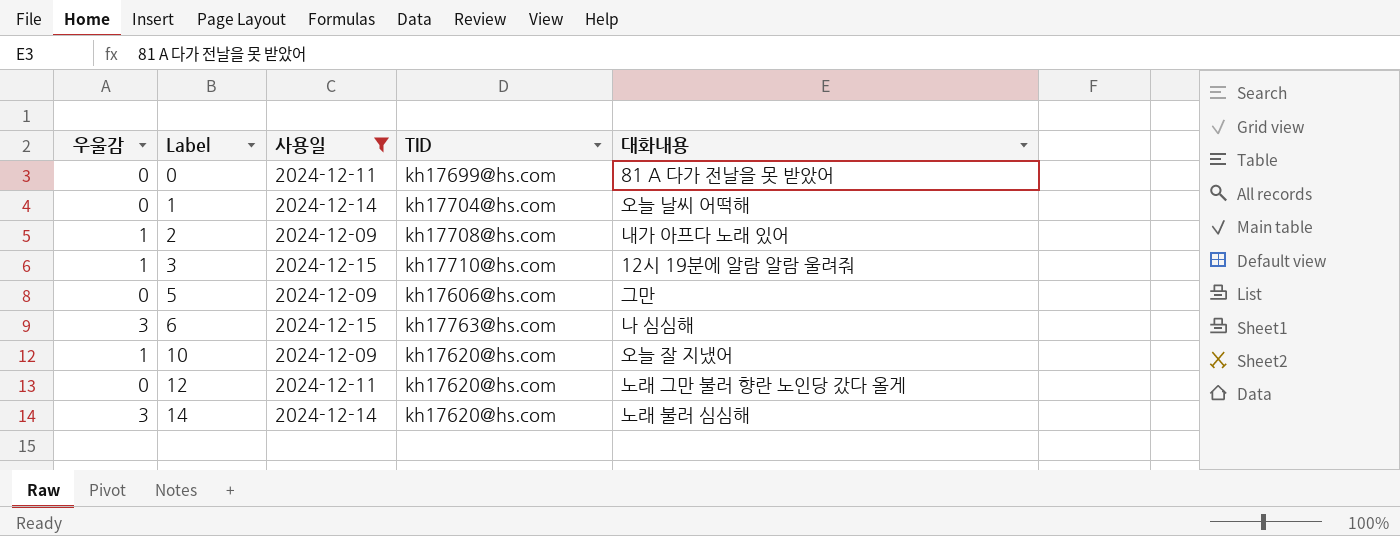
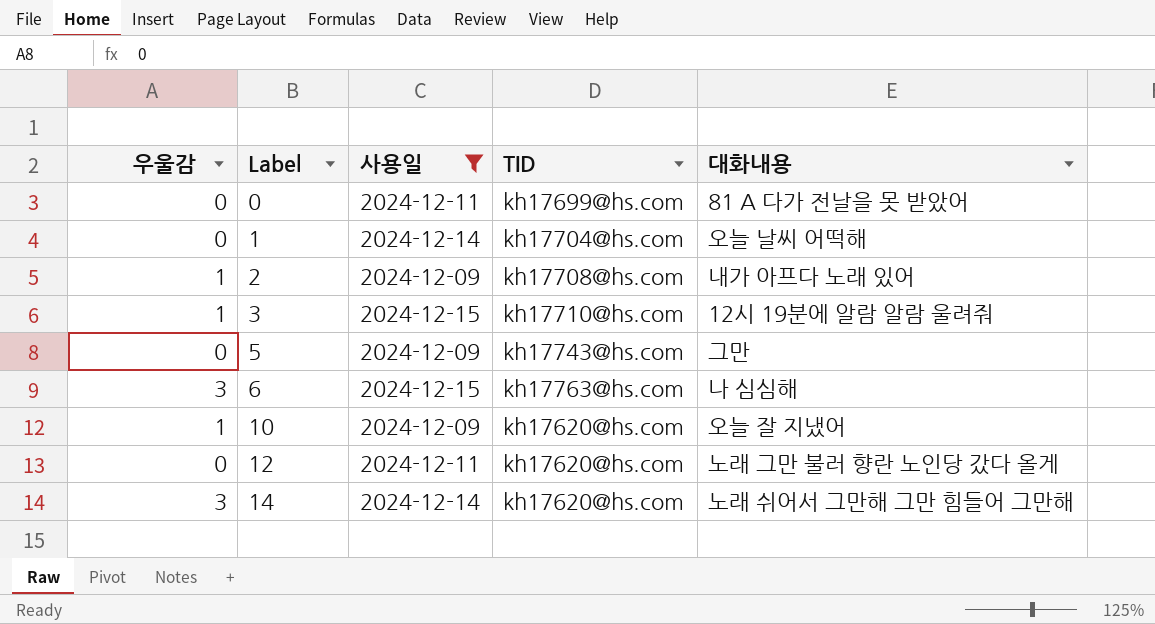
5 | TID: kh17606@hs.com -> kh17743@hs.com
14 | 대화내용: 노래 불러 심심해 -> 노래 쉬어서 그만해 그만 힘들어 그만해

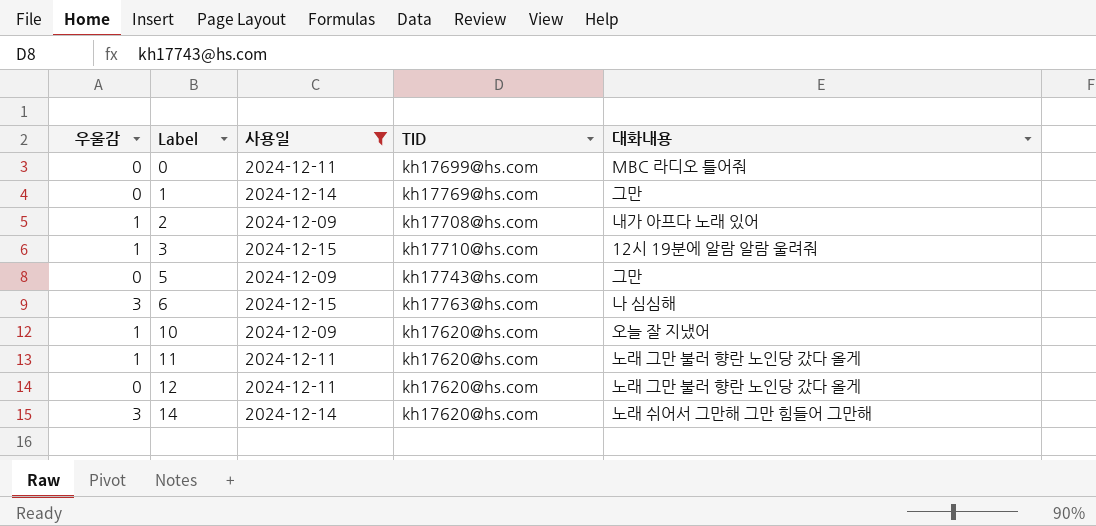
0 | 대화내용: 81 A 다가 전날을 못 받았어 -> MBC 라디오 틀어줘
1 | TID: kh17704@hs.com -> kh17769@hs.com
1 | 대화내용: 오늘 날씨 어떡해 -> 그만
row 11: none -> 1 | 2024-12-11 | kh17620@hs.com | 노래 그만 불러 향란 노인당 갔다 올게

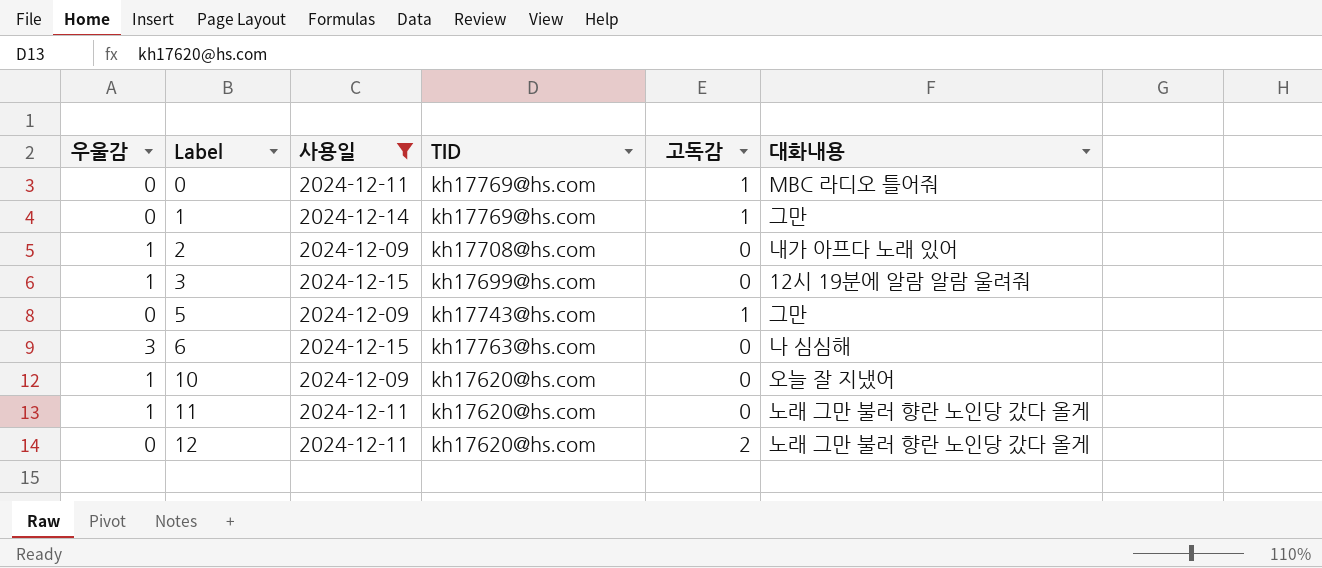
column 고독감 | position: none -> 5
row 14: 3 | 2024-12-14 | kh17620@hs.com | 노래 쉬어서 그만해 그만 힘들어 그만해 -> none
0 | TID: kh17699@hs.com -> kh17769@hs.com
3 | TID: kh17710@hs.com -> kh17699@hs.com

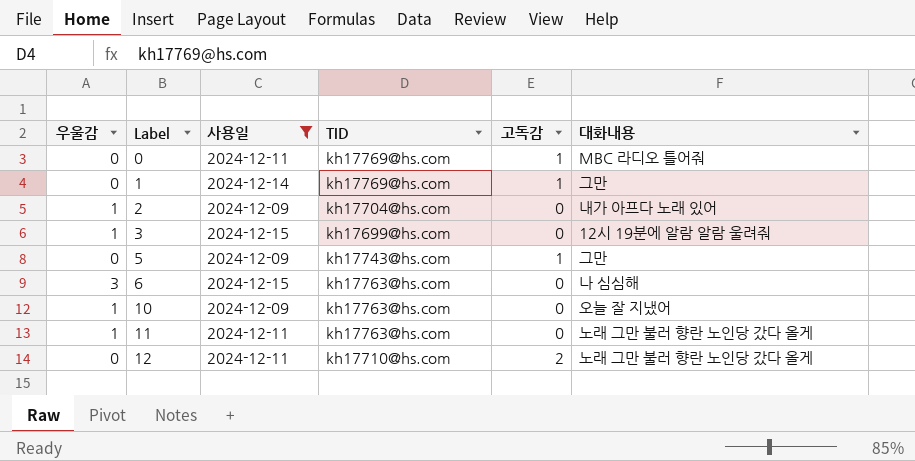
2 | TID: kh17708@hs.com -> kh17704@hs.com
10 | TID: kh17620@hs.com -> kh17763@hs.com
11 | TID: kh17620@hs.com -> kh17763@hs.com
12 | TID: kh17620@hs.com -> kh17710@hs.com

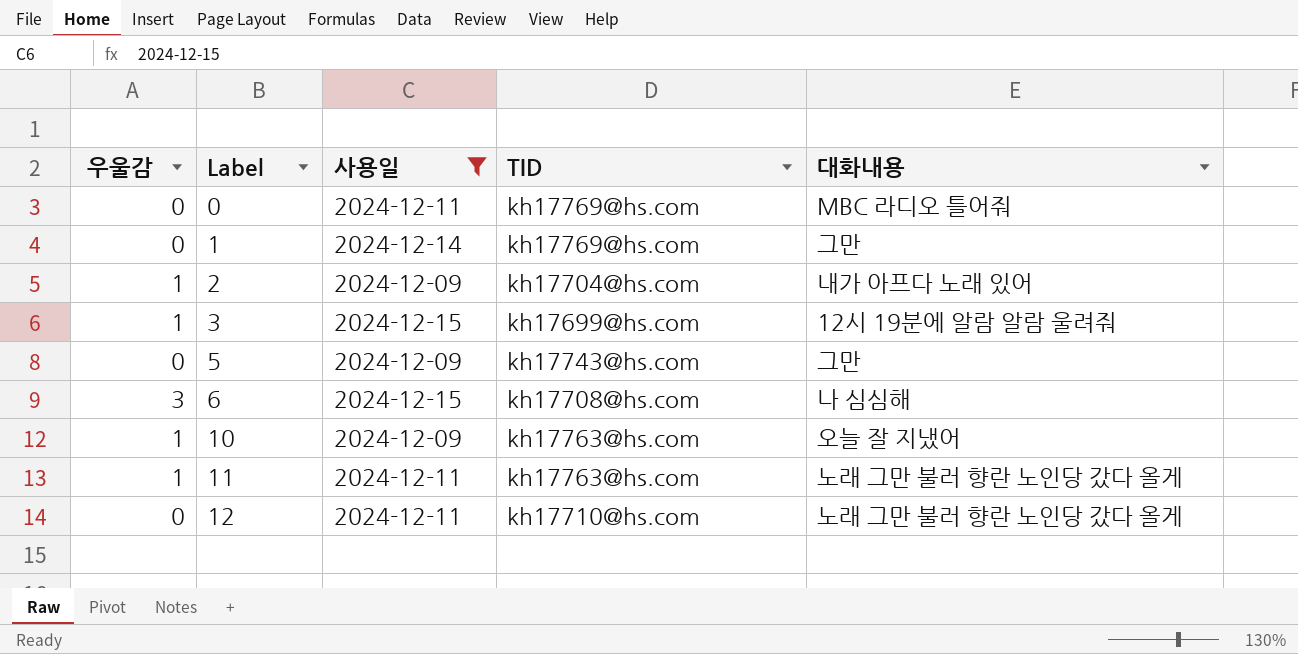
column 고독감 | position: 5 -> none
6 | TID: kh17763@hs.com -> kh17708@hs.com

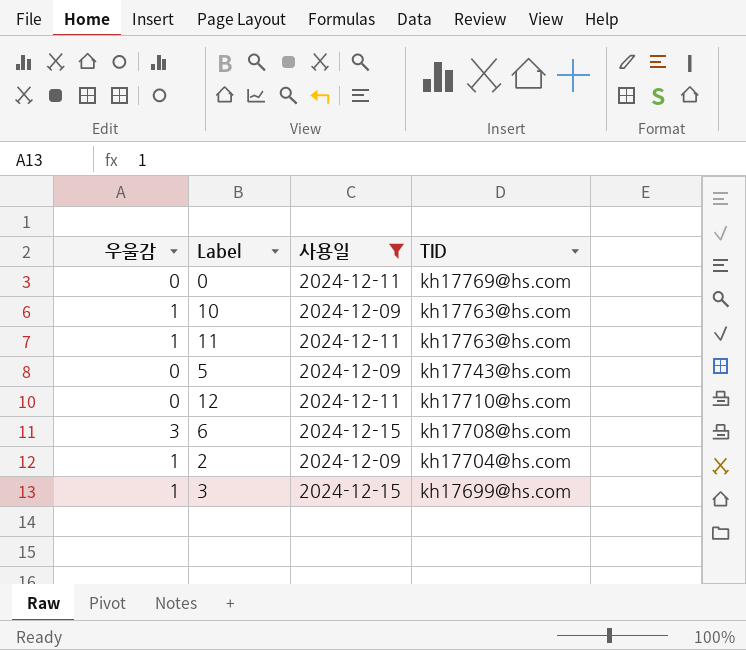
row order: Label ascending -> TID descending
column 대화내용 | position: 5 -> none
row 1: 0 | 2024-12-14 | kh17769@hs.com | 그만 -> none

